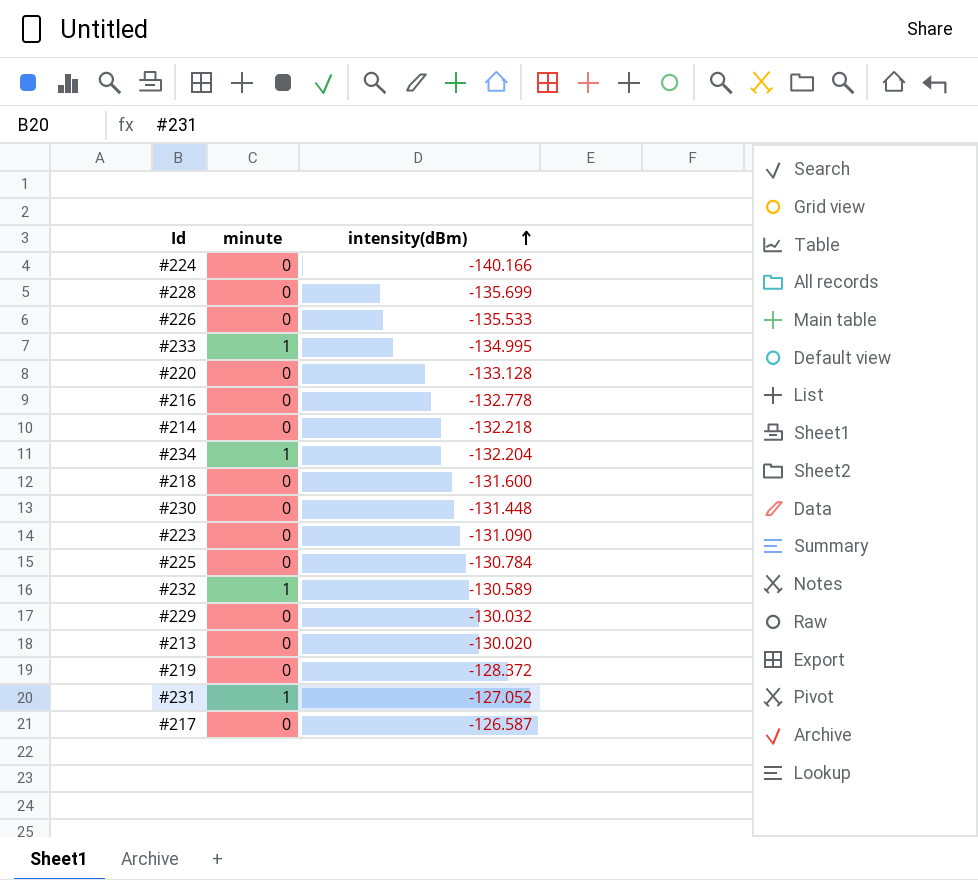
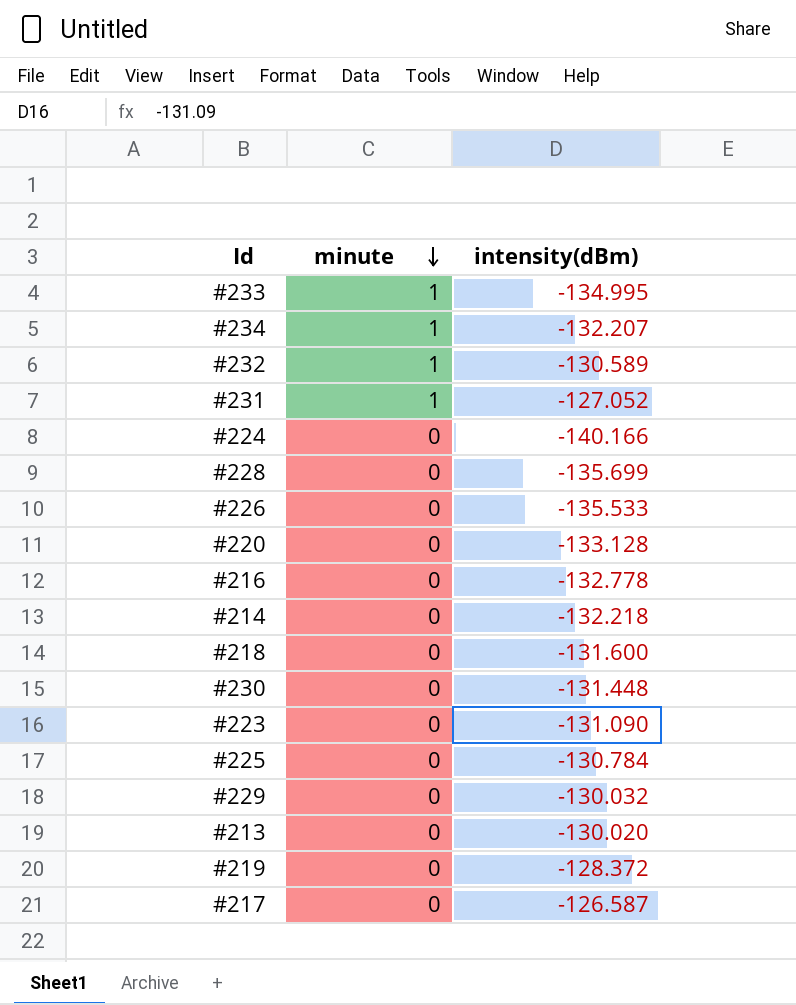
row order: intensity(dBm) ascending -> minute descending
#234 | intensity(dBm): -132.204 -> -132.207

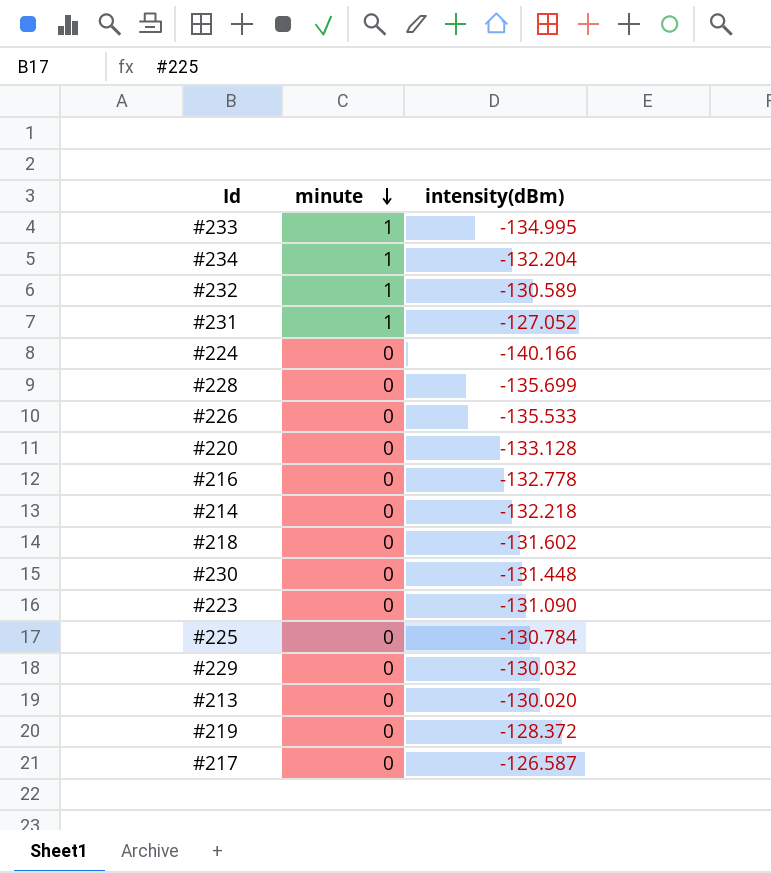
#234 | intensity(dBm): -132.207 -> -132.204
#218 | intensity(dBm): -131.600 -> -131.602

